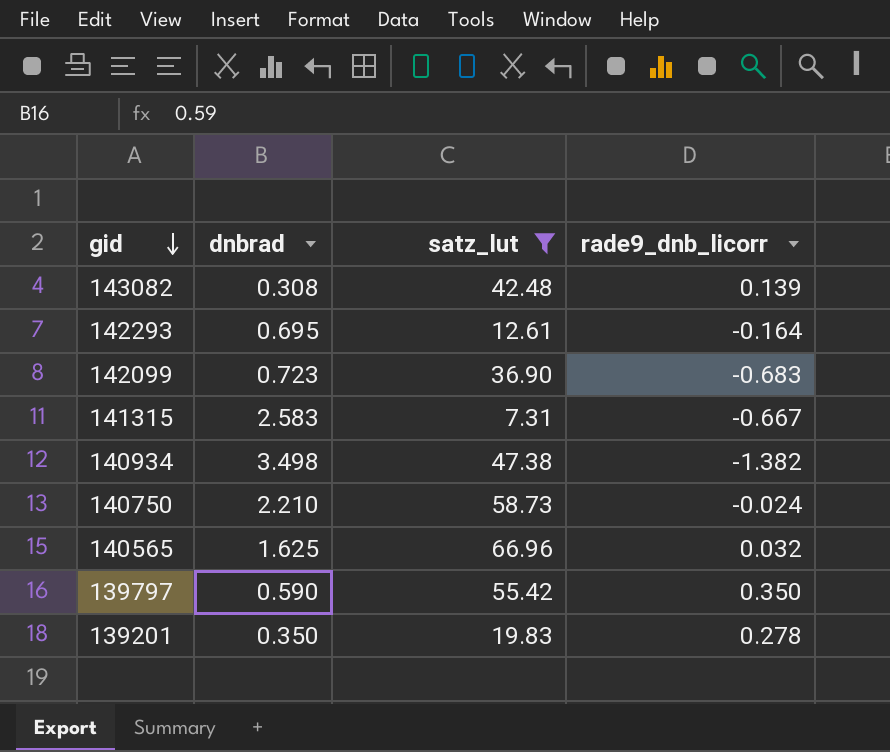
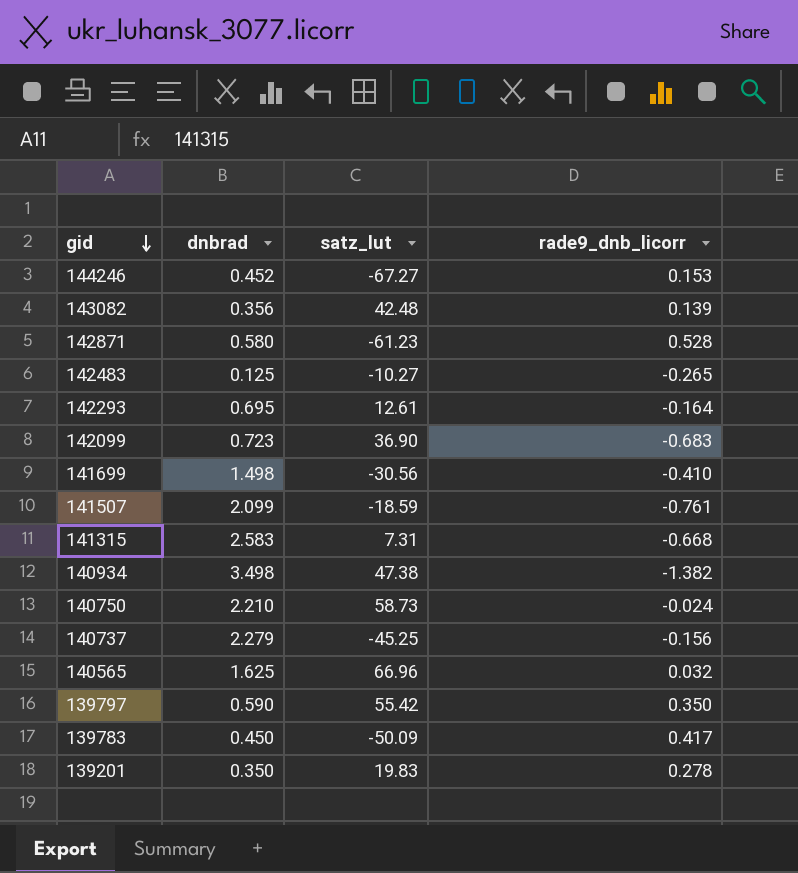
filter: satz_lut >= 7.31 -> none
143082 | dnbrad: 0.308 -> 0.356
141315 | rade9_dnb_licorr: -0.667 -> -0.668

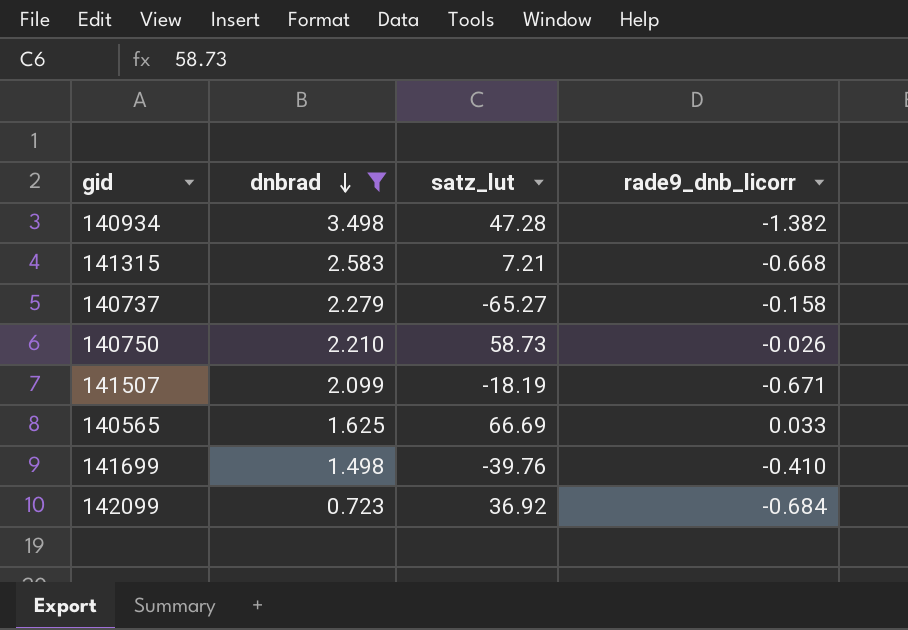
filter: none -> dnbrad >= 0.723
row order: gid descending -> dnbrad descending
140934 | satz_lut: 47.38 -> 47.28
141315 | satz_lut: 7.31 -> 7.21
140737 | satz_lut: -45.25 -> -65.27
140737 | rade9_dnb_licorr: -0.156 -> -0.158
140750 | rade9_dnb_licorr: -0.024 -> -0.026
141507 | satz_lut: -18.59 -> -18.19
141507 | rade9_dnb_licorr: -0.761 -> -0.671
140565 | satz_lut: 66.96 -> 66.69
140565 | rade9_dnb_licorr: 0.032 -> 0.033
141699 | satz_lut: -30.56 -> -39.76
142099 | satz_lut: 36.90 -> 36.92
142099 | rade9_dnb_licorr: -0.683 -> -0.684

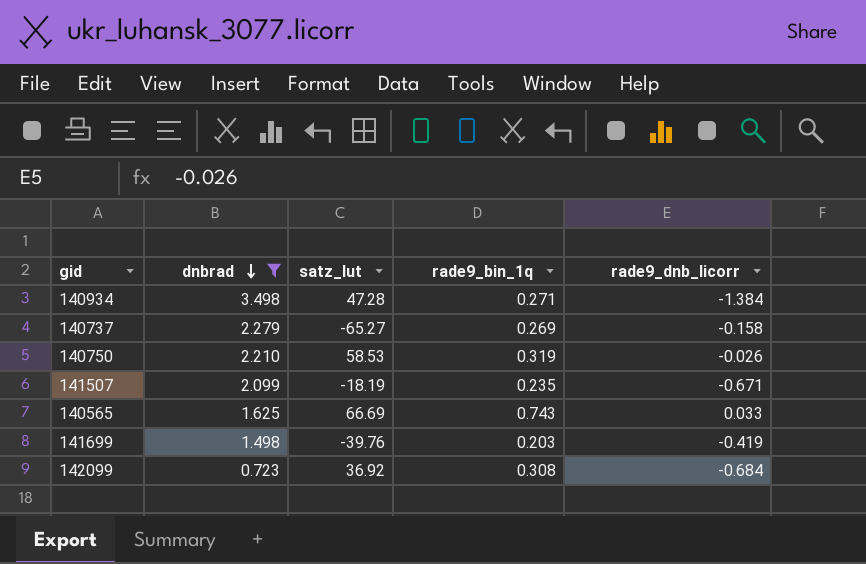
column rade9_bin_1q | position: none -> 4
row 141315: 2.583 | 7.21 | -0.668 -> none
140934 | rade9_dnb_licorr: -1.382 -> -1.384
140750 | satz_lut: 58.73 -> 58.53
141699 | rade9_dnb_licorr: -0.410 -> -0.419

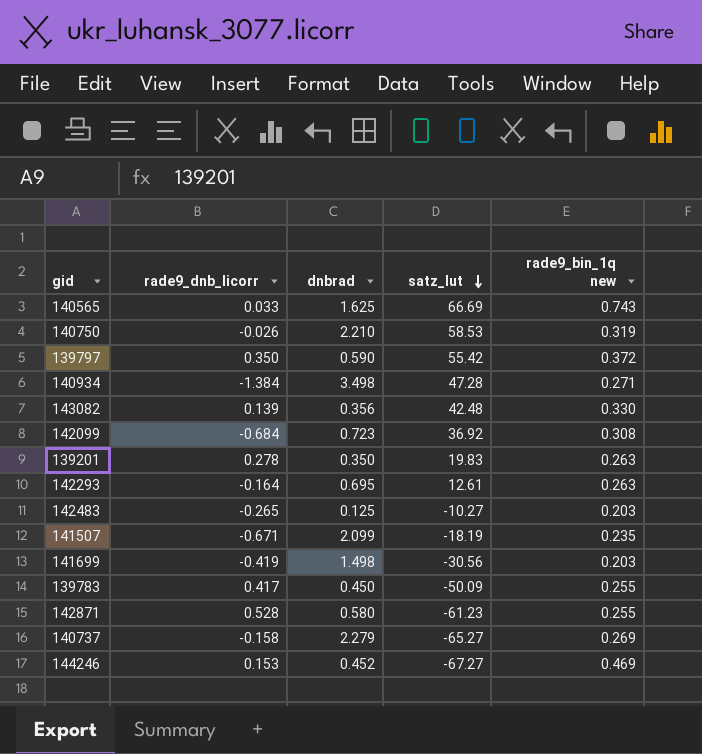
filter: dnbrad >= 0.723 -> none
row order: dnbrad descending -> satz_lut descending
column rade9_dnb_licorr | position: 5 -> 2
column name: rade9_bin_1q -> rade9_bin_1q new
141699 | satz_lut: -39.76 -> -30.56

